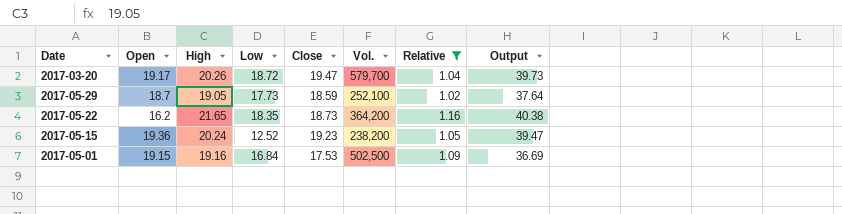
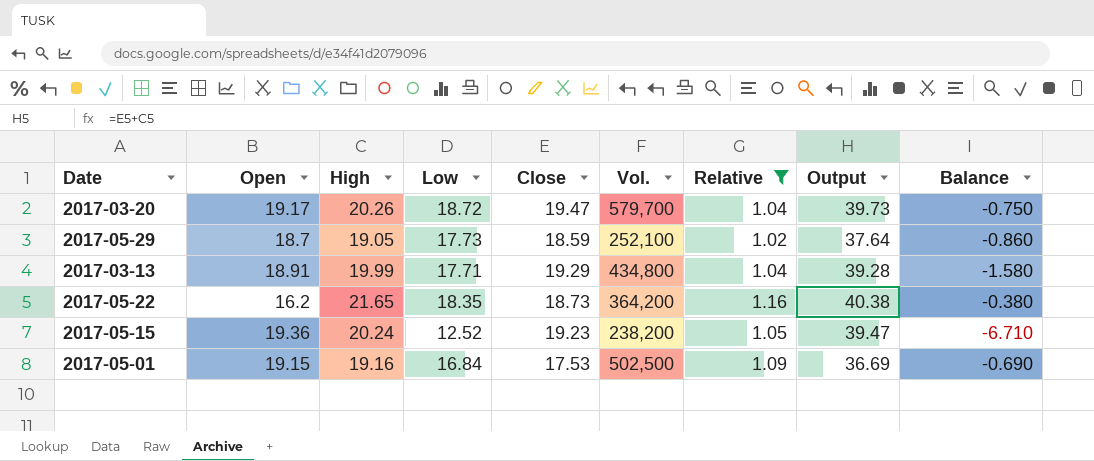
column Balance | formula: none -> [Low] - [Close]
row 2017-03-13: none -> 18.91 | 19.99 | 17.71 | 19.29 | 434,800 | 1.04 | 39.28 | -1.580

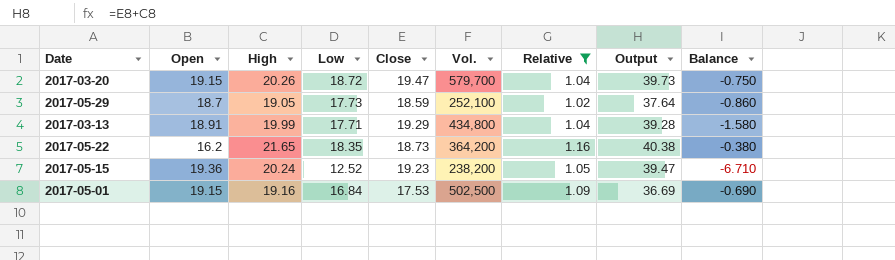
2017-03-20 | Open: 19.17 -> 19.15

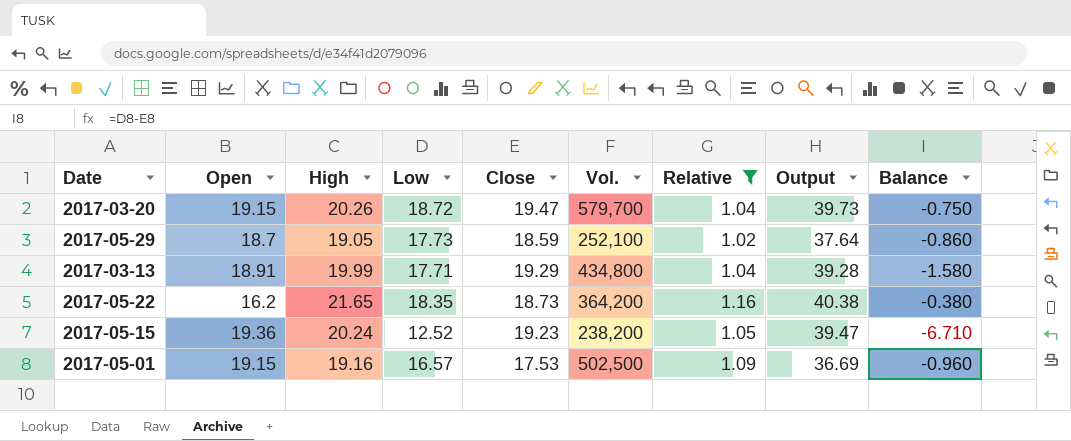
2017-05-01 | Low: 16.84 -> 16.57
2017-05-01 | Balance: -0.690 -> -0.960

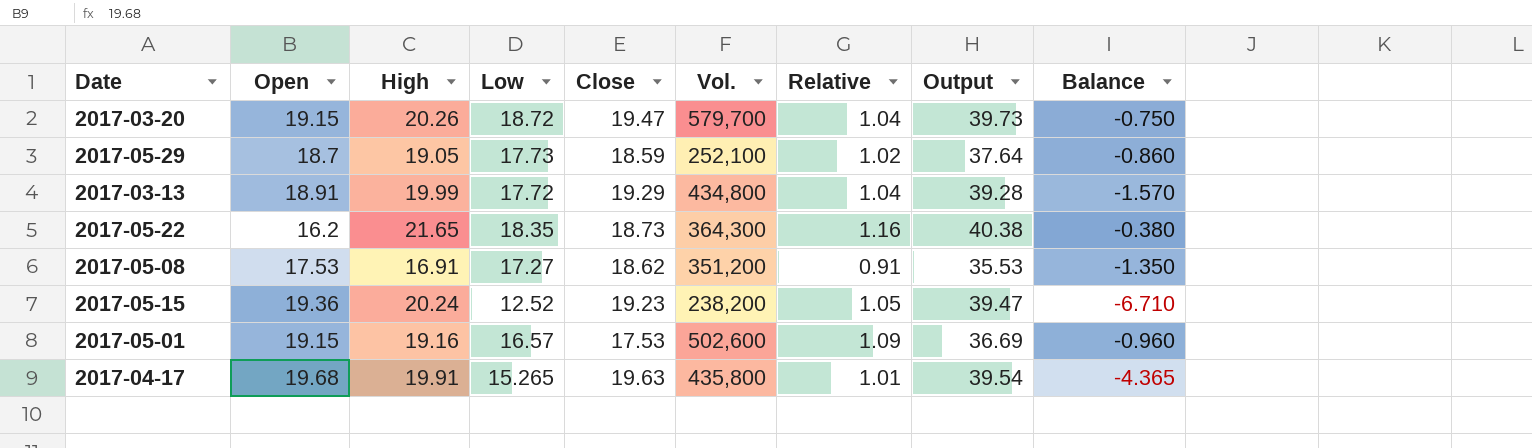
filter: Relative >= 1.02 -> none
2017-03-13 | Low: 17.71 -> 17.72
2017-03-13 | Balance: -1.580 -> -1.570
2017-05-22 | Vol.: 364,200 -> 364,300
2017-05-01 | Vol.: 502,500 -> 502,600

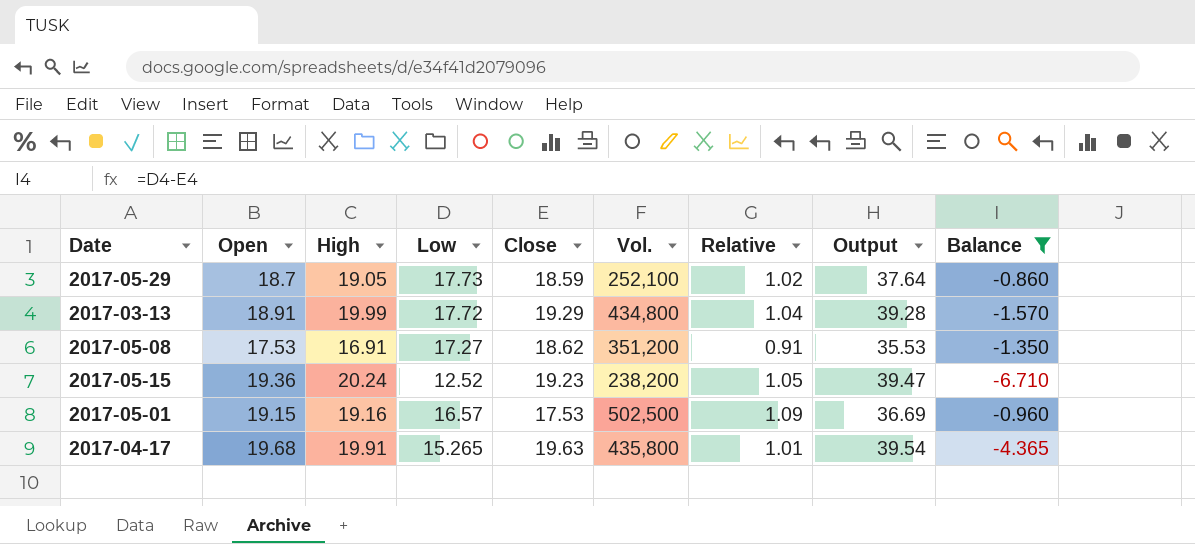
filter: none -> Balance <= -0.860
2017-05-01 | Vol.: 502,600 -> 502,500

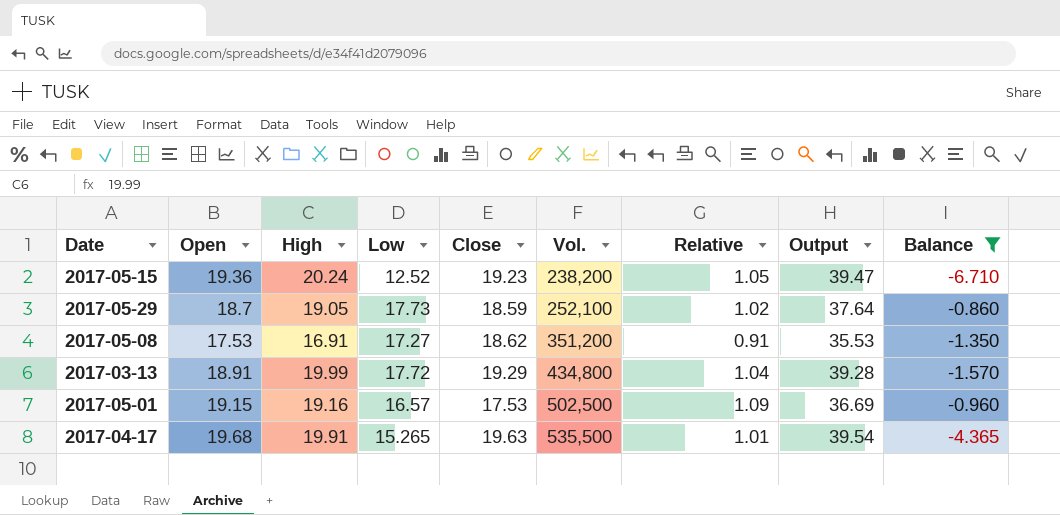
row order: none -> Vol. ascending
2017-04-17 | Vol.: 435,800 -> 535,500

